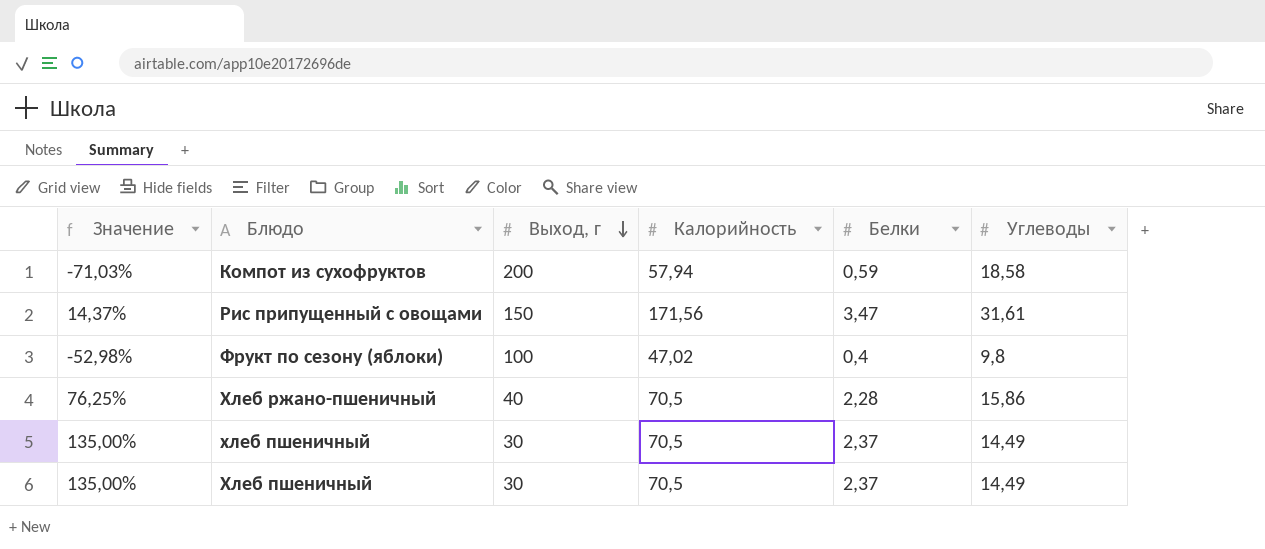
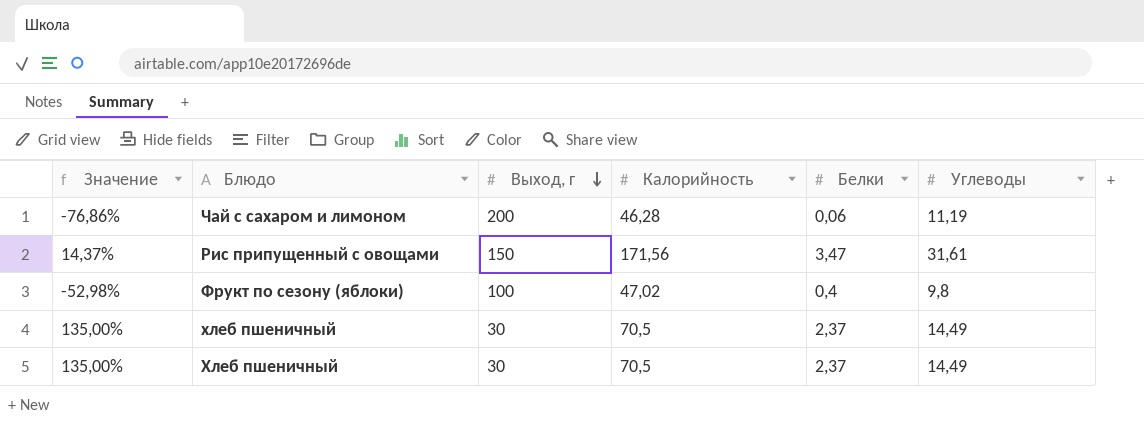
row Компот из сухофруктов: -71,03% | 200 | 57,94 | 0,59 | 18,58 -> none
row Хлеб ржано-пшеничный: 76,25% | 40 | 70,5 | 2,28 | 15,86 -> none
row Чай с сахаром и лимоном: none -> -76,86% | 200 | 46,28 | 0,06 | 11,19

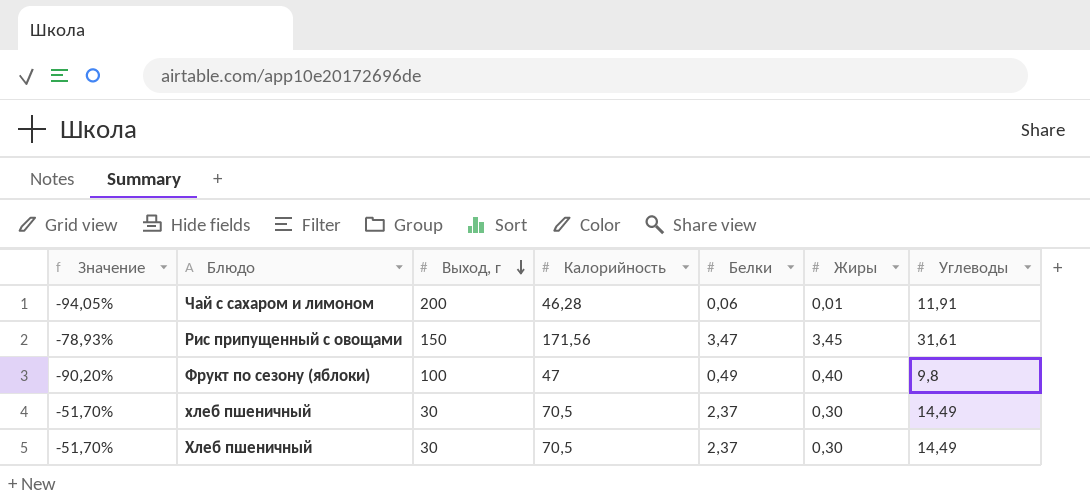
column Значение | formula: ([Калорийность] - [Выход, г]) / [Выход, г] -> ([Углеводы] - [Выход, г]) / [Выход, г]
column Жиры | position: none -> 6
Чай с сахаром и лимоном | Углеводы: 11,19 -> 11,91
Фрукт по сезону (яблоки) | Калорийность: 47,02 -> 47
Фрукт по сезону (яблоки) | Белки: 0,4 -> 0,49

